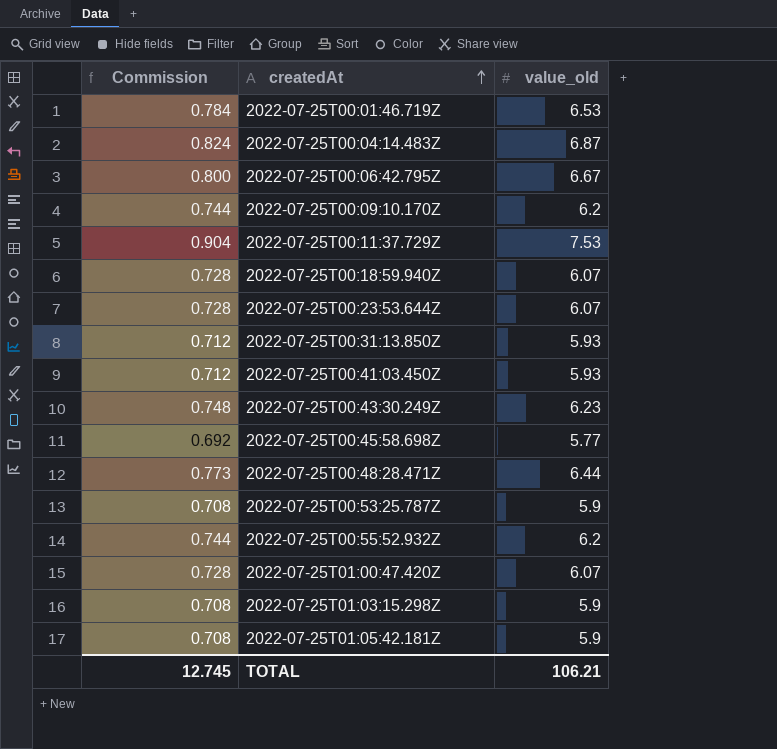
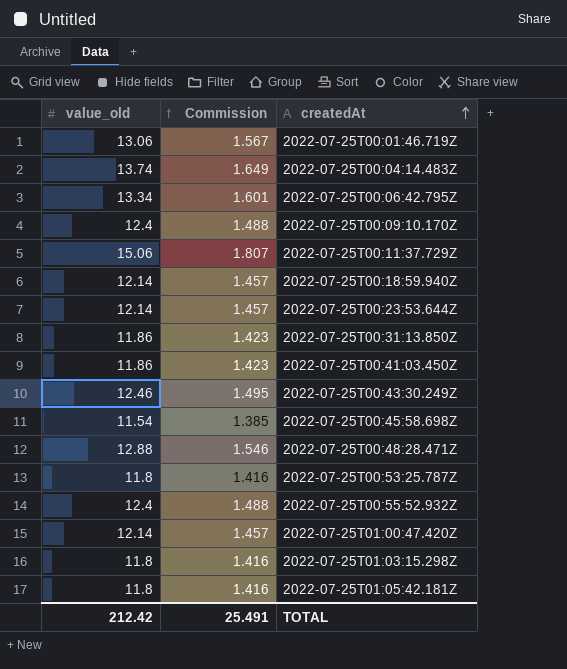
column value_old | position: 3 -> 1
2022-07-25T00:01:46.719Z | value_old: 6.53 -> 13.06
2022-07-25T00:01:46.719Z | Commission: 0.784 -> 1.567
2022-07-25T00:04:14.483Z | value_old: 6.87 -> 13.74
2022-07-25T00:04:14.483Z | Commission: 0.824 -> 1.649
2022-07-25T00:06:42.795Z | value_old: 6.67 -> 13.34
2022-07-25T00:06:42.795Z | Commission: 0.800 -> 1.601
2022-07-25T00:09:10.170Z | value_old: 6.2 -> 12.4
2022-07-25T00:09:10.170Z | Commission: 0.744 -> 1.488
2022-07-25T00:11:37.729Z | value_old: 7.53 -> 15.06
2022-07-25T00:11:37.729Z | Commission: 0.904 -> 1.807
2022-07-25T00:18:59.940Z | value_old: 6.07 -> 12.14
2022-07-25T00:18:59.940Z | Commission: 0.728 -> 1.457
2022-07-25T00:23:53.644Z | value_old: 6.07 -> 12.14
2022-07-25T00:23:53.644Z | Commission: 0.728 -> 1.457
2022-07-25T00:31:13.850Z | value_old: 5.93 -> 11.86
2022-07-25T00:31:13.850Z | Commission: 0.712 -> 1.423
2022-07-25T00:41:03.450Z | value_old: 5.93 -> 11.86
2022-07-25T00:41:03.450Z | Commission: 0.712 -> 1.423
2022-07-25T00:43:30.249Z | value_old: 6.23 -> 12.46
2022-07-25T00:43:30.249Z | Commission: 0.748 -> 1.495
2022-07-25T00:45:58.698Z | value_old: 5.77 -> 11.54
2022-07-25T00:45:58.698Z | Commission: 0.692 -> 1.385
2022-07-25T00:48:28.471Z | value_old: 6.44 -> 12.88
2022-07-25T00:48:28.471Z | Commission: 0.773 -> 1.546
2022-07-25T00:53:25.787Z | value_old: 5.9 -> 11.8
2022-07-25T00:53:25.787Z | Commission: 0.708 -> 1.416
2022-07-25T00:55:52.932Z | value_old: 6.2 -> 12.4
2022-07-25T00:55:52.932Z | Commission: 0.744 -> 1.488
2022-07-25T01:00:47.420Z | value_old: 6.07 -> 12.14
2022-07-25T01:00:47.420Z | Commission: 0.728 -> 1.457
2022-07-25T01:03:15.298Z | value_old: 5.9 -> 11.8
2022-07-25T01:03:15.298Z | Commission: 0.708 -> 1.416
2022-07-25T01:05:42.181Z | value_old: 5.9 -> 11.8
2022-07-25T01:05:42.181Z | Commission: 0.708 -> 1.416
TOTAL | value_old: 106.21 -> 212.42
TOTAL | Commission: 12.745 -> 25.491

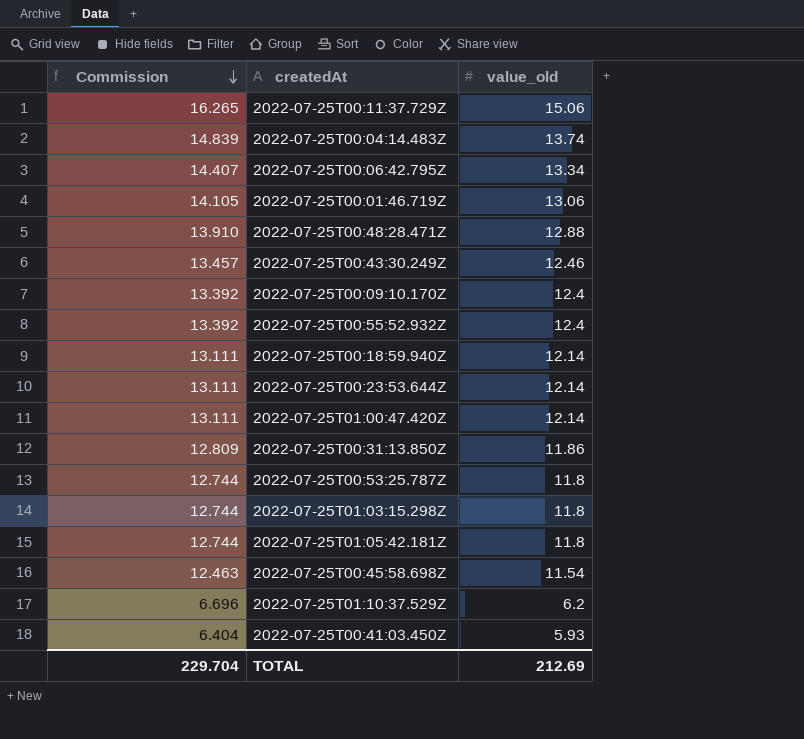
row order: createdAt ascending -> Commission descending
column Commission | formula: [value_old] * 0.12 -> [value_old] * 1.08
column value_old | position: 1 -> 3
row 2022-07-25T01:10:37.529Z: none -> 6.696 | 6.2
2022-07-25T00:41:03.450Z | value_old: 11.86 -> 5.93
TOTAL | Commission: 25.491 -> 229.704
TOTAL | value_old: 212.42 -> 212.69

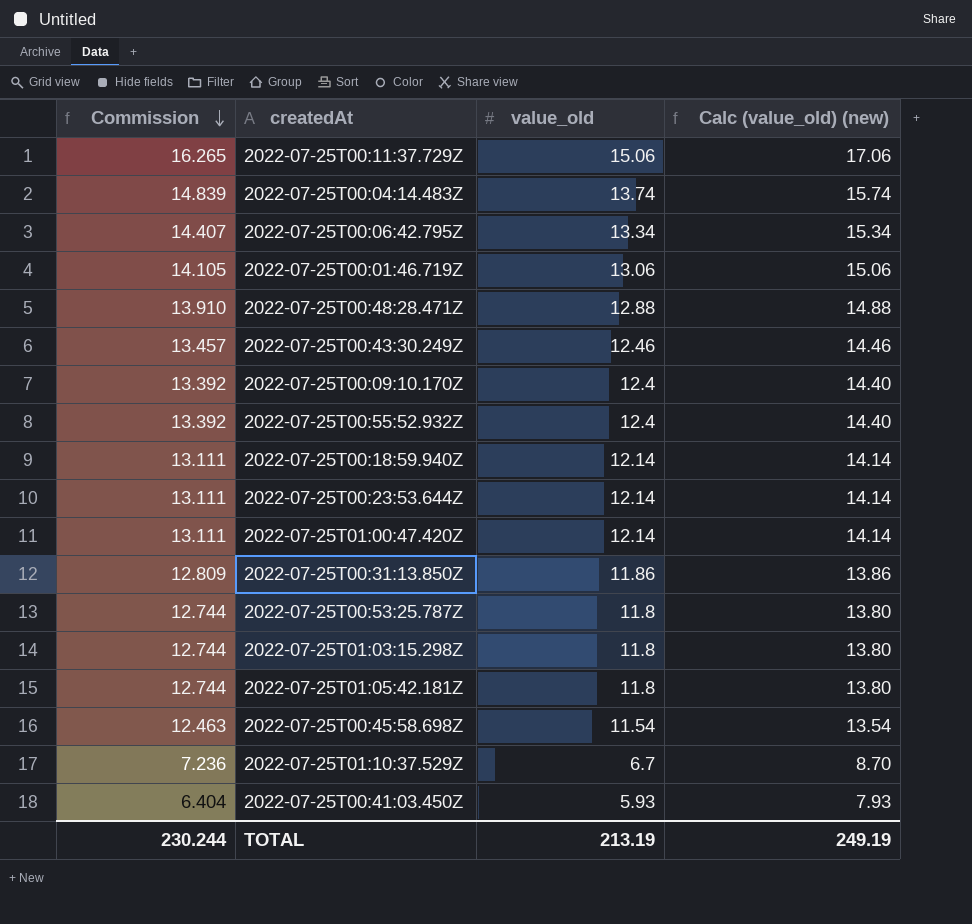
column Calc (value_old) (new) | formula: none -> [value_old] + 2
2022-07-25T01:10:37.529Z | Commission: 6.696 -> 7.236
2022-07-25T01:10:37.529Z | value_old: 6.2 -> 6.7
TOTAL | Commission: 229.704 -> 230.244
TOTAL | value_old: 212.69 -> 213.19

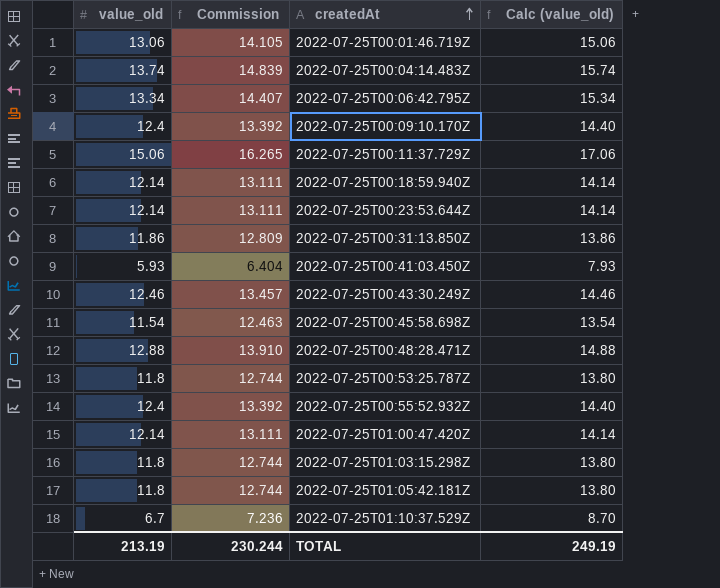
row order: Commission descending -> createdAt ascending
column value_old | position: 3 -> 1
column name: Calc (value_old) (new) -> Calc (value_old)

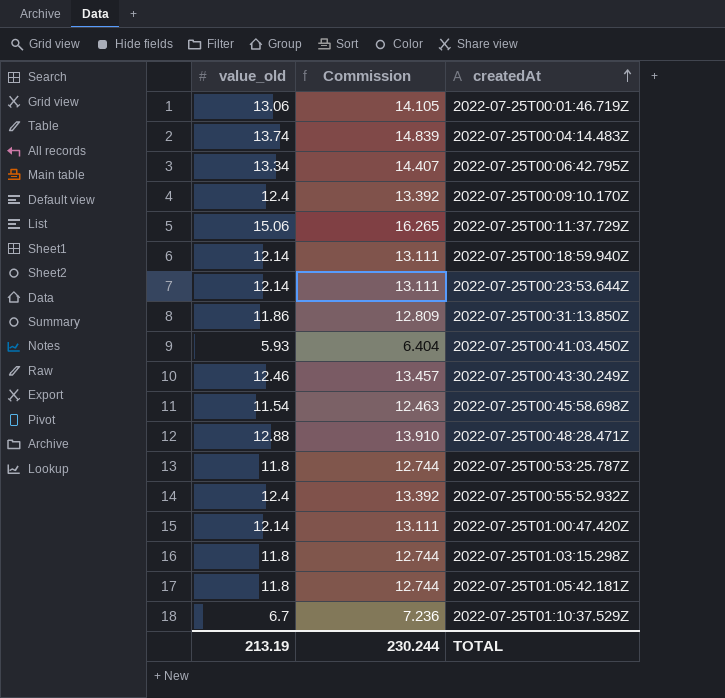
column Calc (value_old) | formula: [value_old] + 2 -> none

